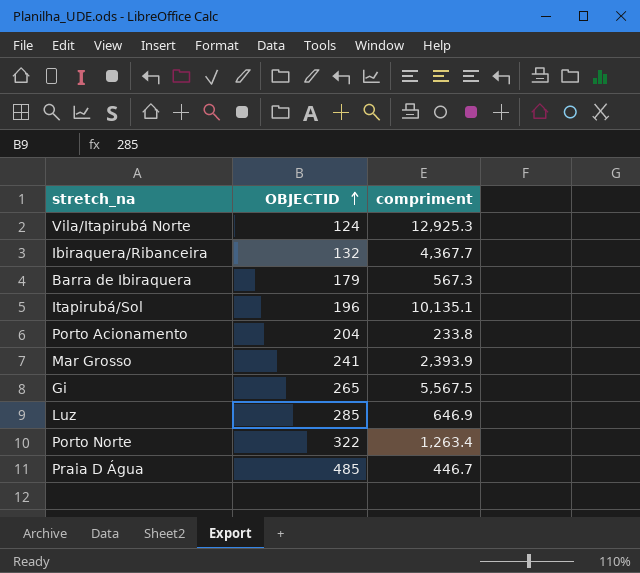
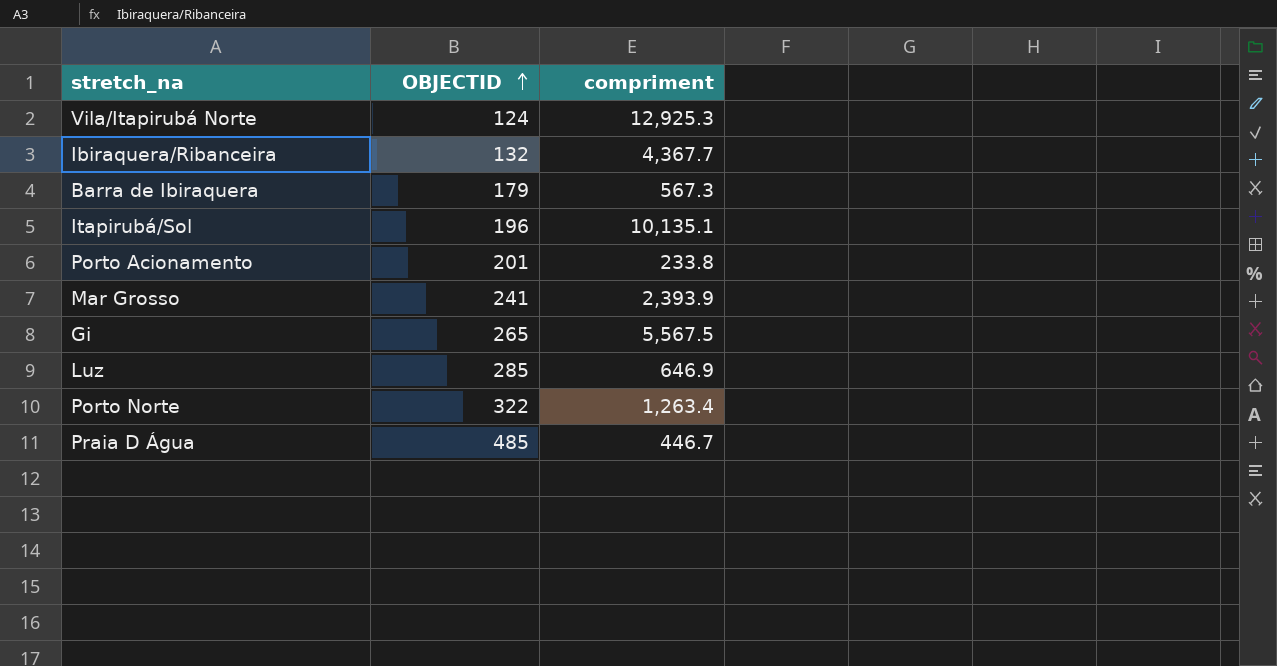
Porto Acionamento | OBJECTID: 204 -> 201

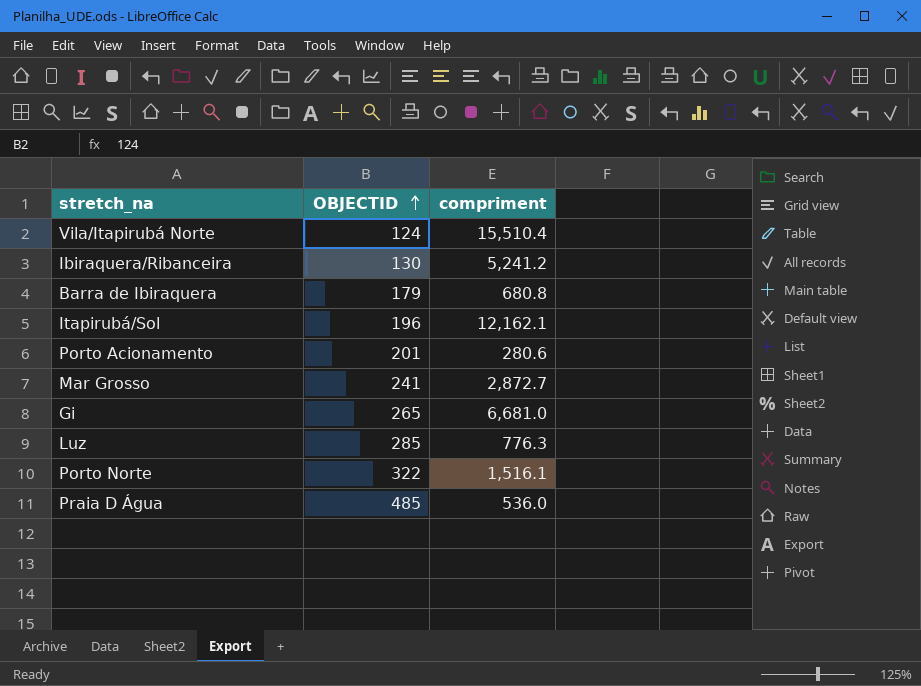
Vila/Itapirubá Norte | compriment: 12,925.3 -> 15,510.4
Ibiraquera/Ribanceira | OBJECTID: 132 -> 130
Ibiraquera/Ribanceira | compriment: 4,367.7 -> 5,241.2
Barra de Ibiraquera | compriment: 567.3 -> 680.8
Itapirubá/Sol | compriment: 10,135.1 -> 12,162.1
Porto Acionamento | compriment: 233.8 -> 280.6
Mar Grosso | compriment: 2,393.9 -> 2,872.7
Gi | compriment: 5,567.5 -> 6,681.0
Luz | compriment: 646.9 -> 776.3
Porto Norte | compriment: 1,263.4 -> 1,516.1
Praia D Água | compriment: 446.7 -> 536.0

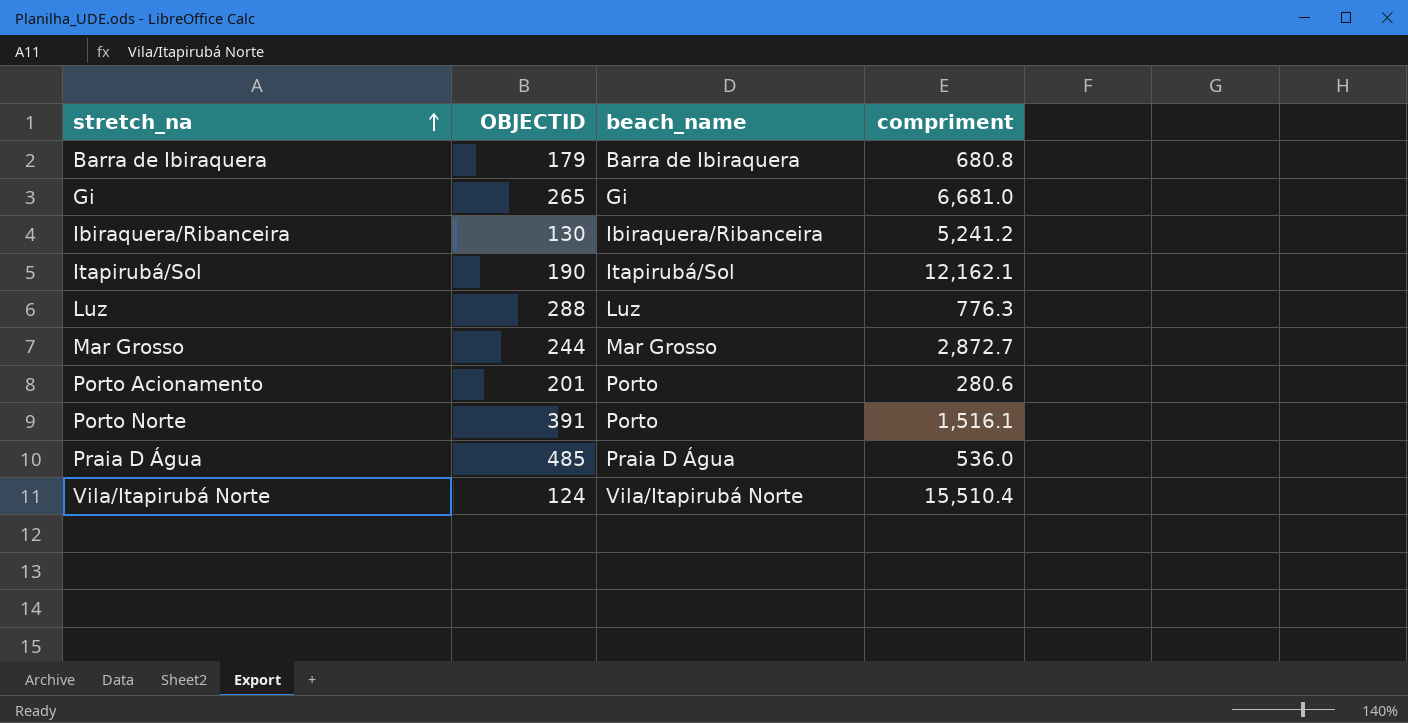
row order: OBJECTID ascending -> stretch_na ascending
column beach_name | position: none -> 3
Itapirubá/Sol | OBJECTID: 196 -> 190
Luz | OBJECTID: 285 -> 288
Mar Grosso | OBJECTID: 241 -> 244
Porto Norte | OBJECTID: 322 -> 391

